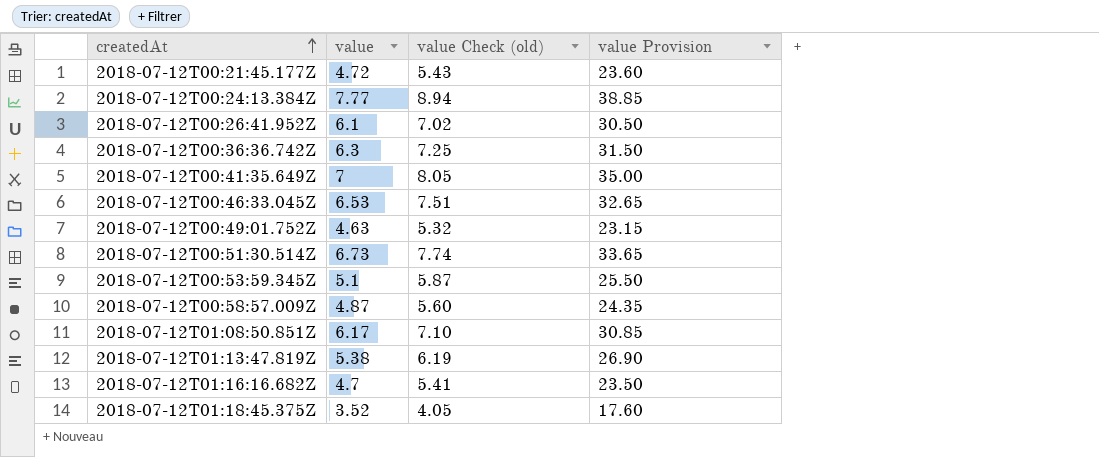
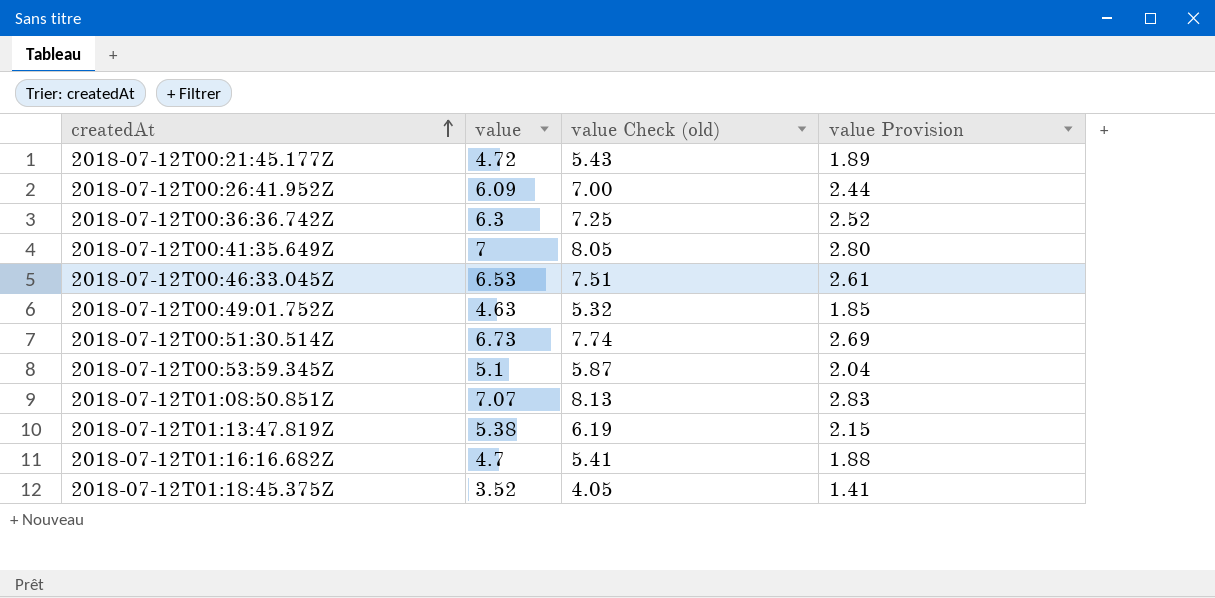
column value Provision | formula: [value] * 5 -> [value] * 0.4
row 2018-07-12T00:24:13.384Z: 7.77 | 8.94 | 38.85 -> none
row 2018-07-12T00:58:57.009Z: 4.87 | 5.60 | 24.35 -> none
2018-07-12T00:26:41.952Z | value: 6.1 -> 6.09
2018-07-12T00:26:41.952Z | value Check (old): 7.02 -> 7.00
2018-07-12T01:08:50.851Z | value: 6.17 -> 7.07
2018-07-12T01:08:50.851Z | value Check (old): 7.10 -> 8.13

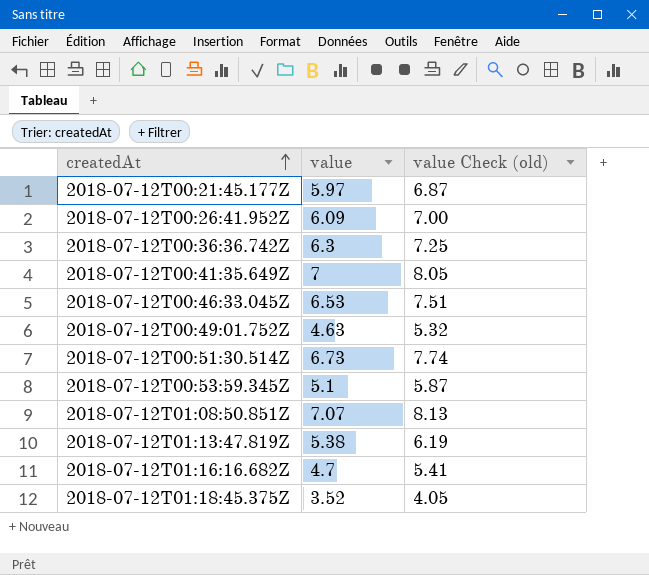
column value Provision | formula: [value] * 0.4 -> none
2018-07-12T00:21:45.177Z | value: 4.72 -> 5.97
2018-07-12T00:21:45.177Z | value Check (old): 5.43 -> 6.87

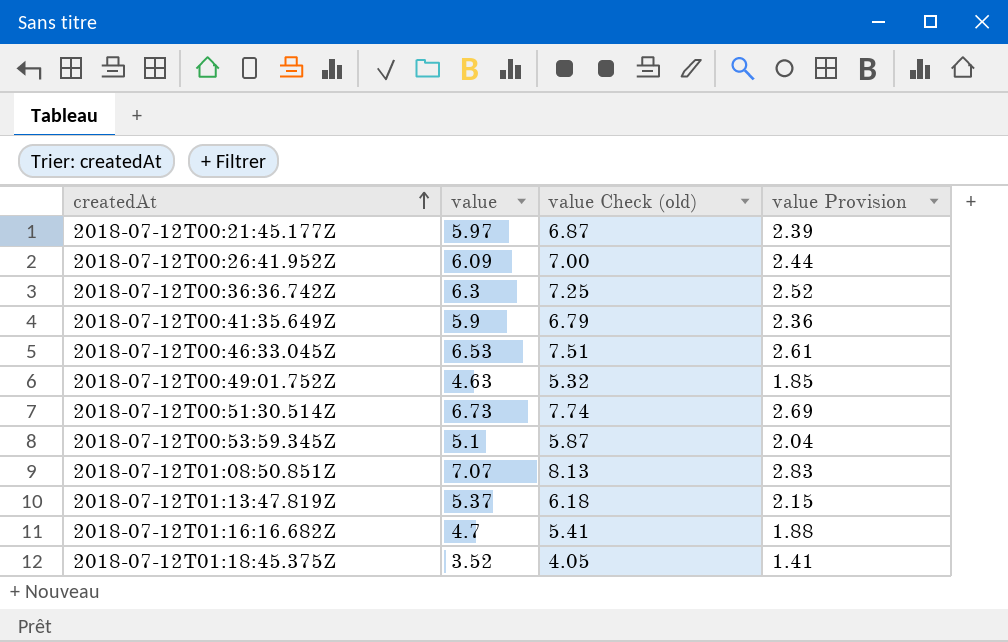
column value Provision | formula: none -> [value] * 0.4
2018-07-12T00:41:35.649Z | value: 7 -> 5.9
2018-07-12T00:41:35.649Z | value Check (old): 8.05 -> 6.79
2018-07-12T01:13:47.819Z | value: 5.38 -> 5.37
2018-07-12T01:13:47.819Z | value Check (old): 6.19 -> 6.18

